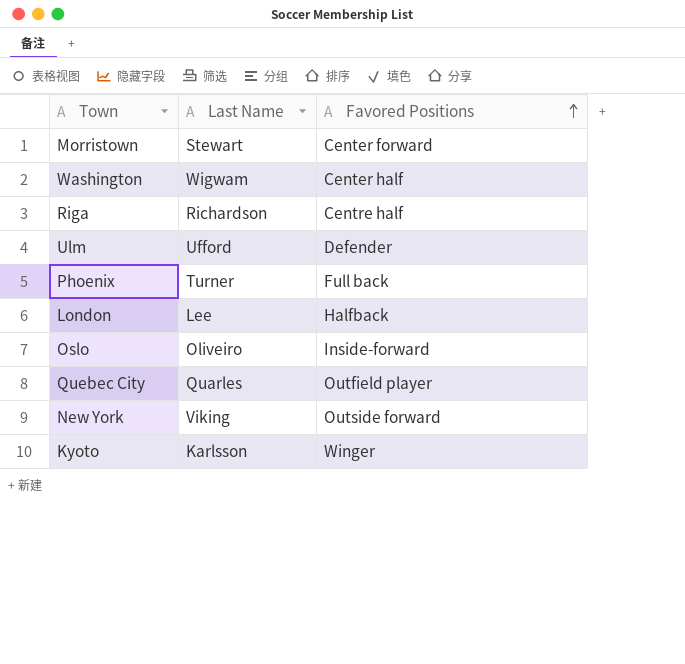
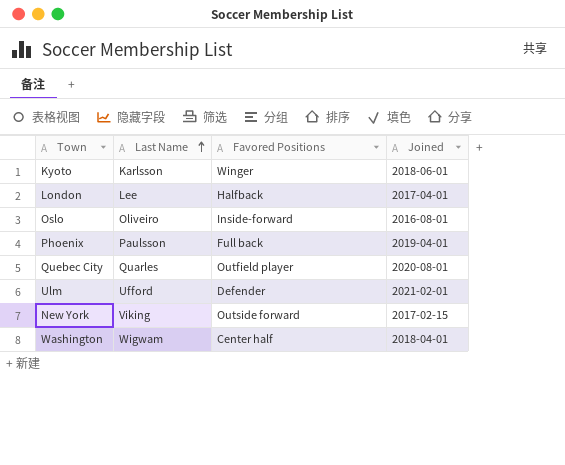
row order: Favored Positions ascending -> Last Name ascending
column Joined | position: none -> 4
row Morristown: Stewart | Center forward -> none
row Riga: Richardson | Centre half -> none
Phoenix | Last Name: Turner -> Paulsson

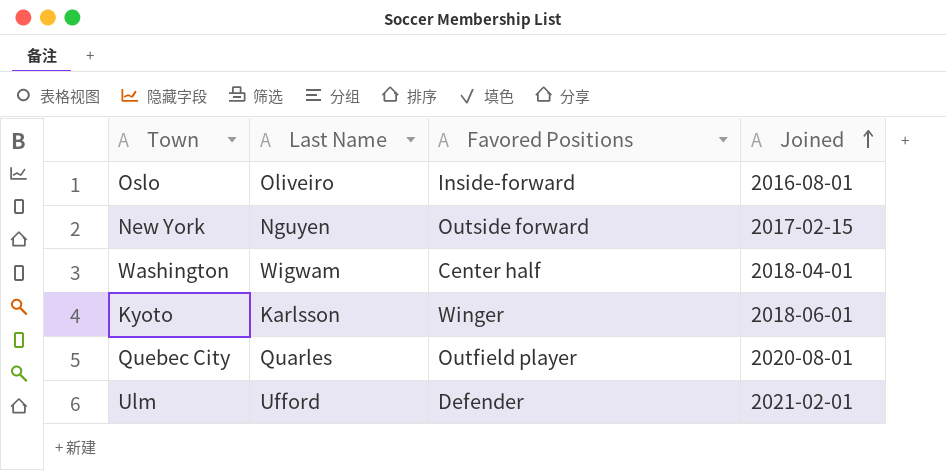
row order: Last Name ascending -> Joined ascending
row London: Lee | Halfback | 2017-04-01 -> none
row Phoenix: Paulsson | Full back | 2019-04-01 -> none
New York | Last Name: Viking -> Nguyen

